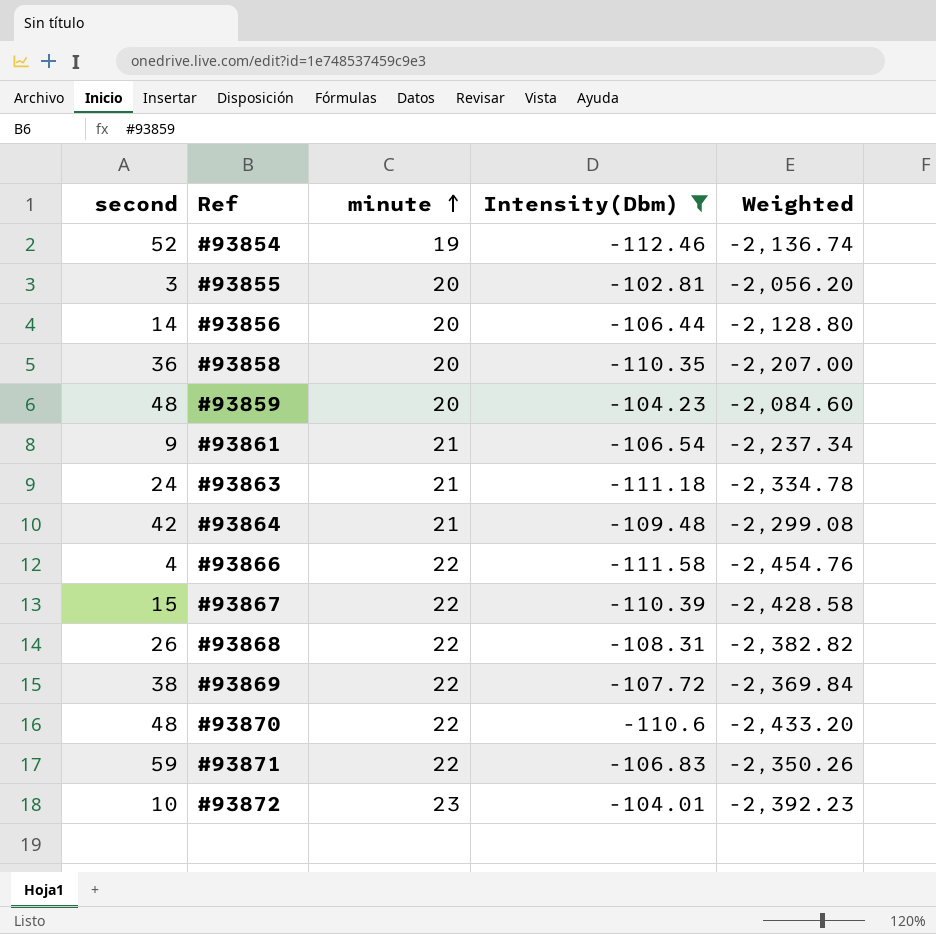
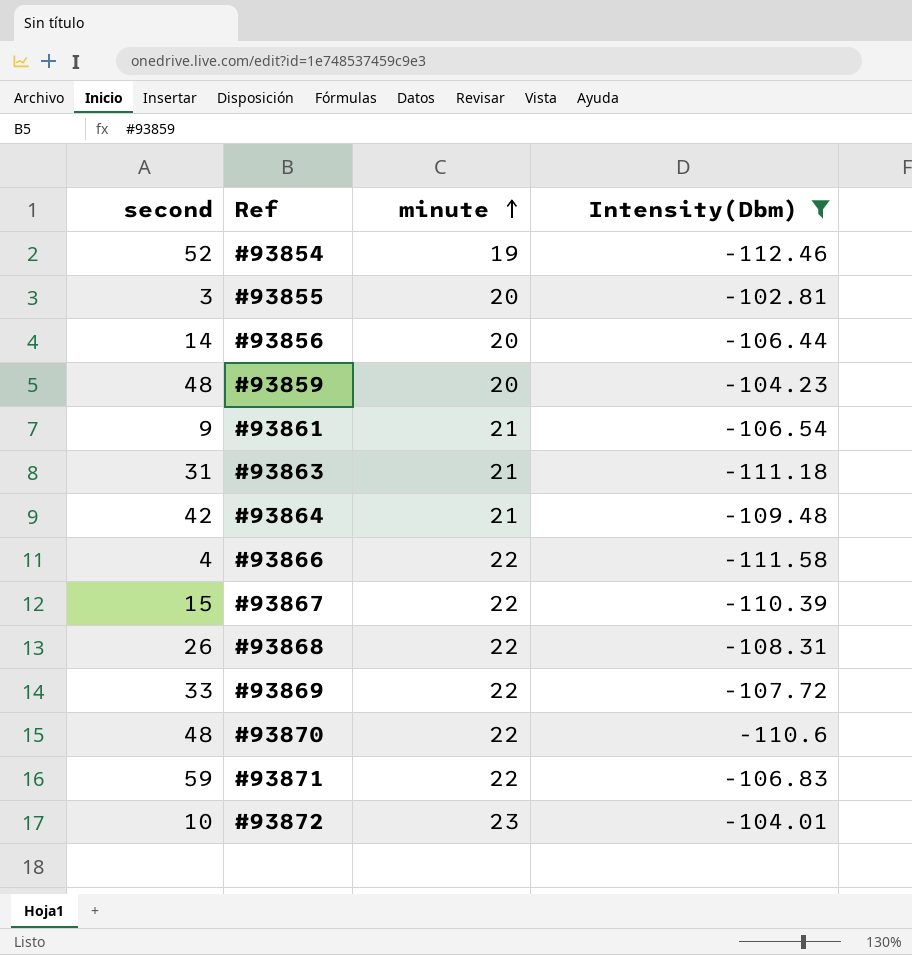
column Weighted | formula: [minute] * [Intensity(Dbm)] -> none
row #93858: 36 | 20 | -110.35 | -2,207.00 -> none
#93863 | second: 24 -> 31
#93869 | second: 38 -> 33

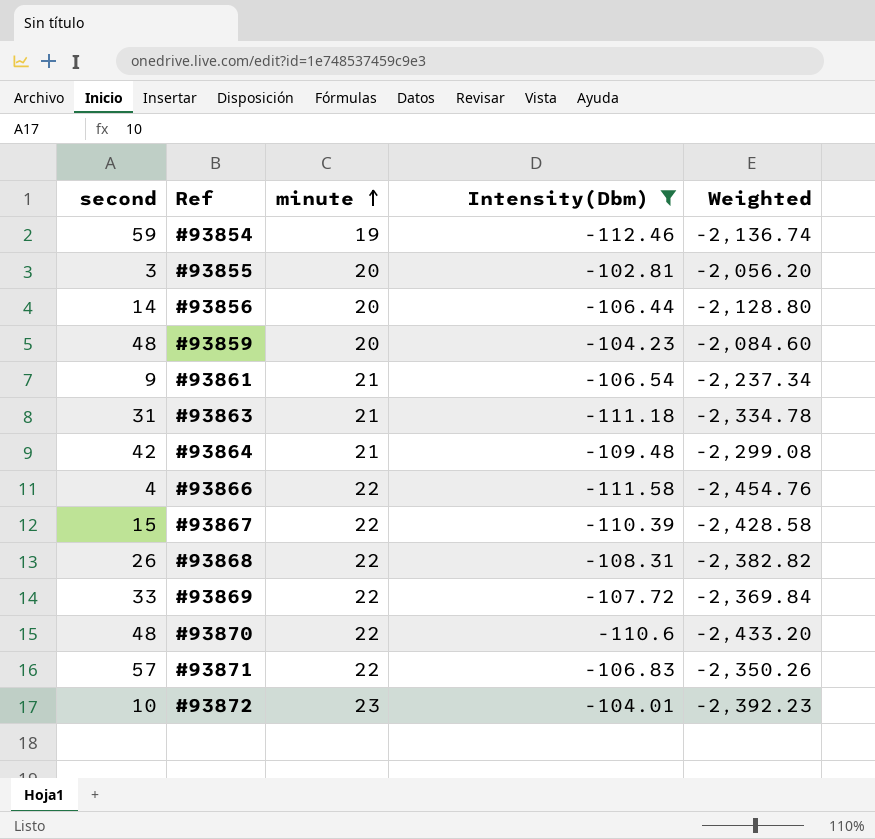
column Weighted | formula: none -> [minute] * [Intensity(Dbm)]
#93854 | second: 52 -> 59
#93871 | second: 59 -> 57

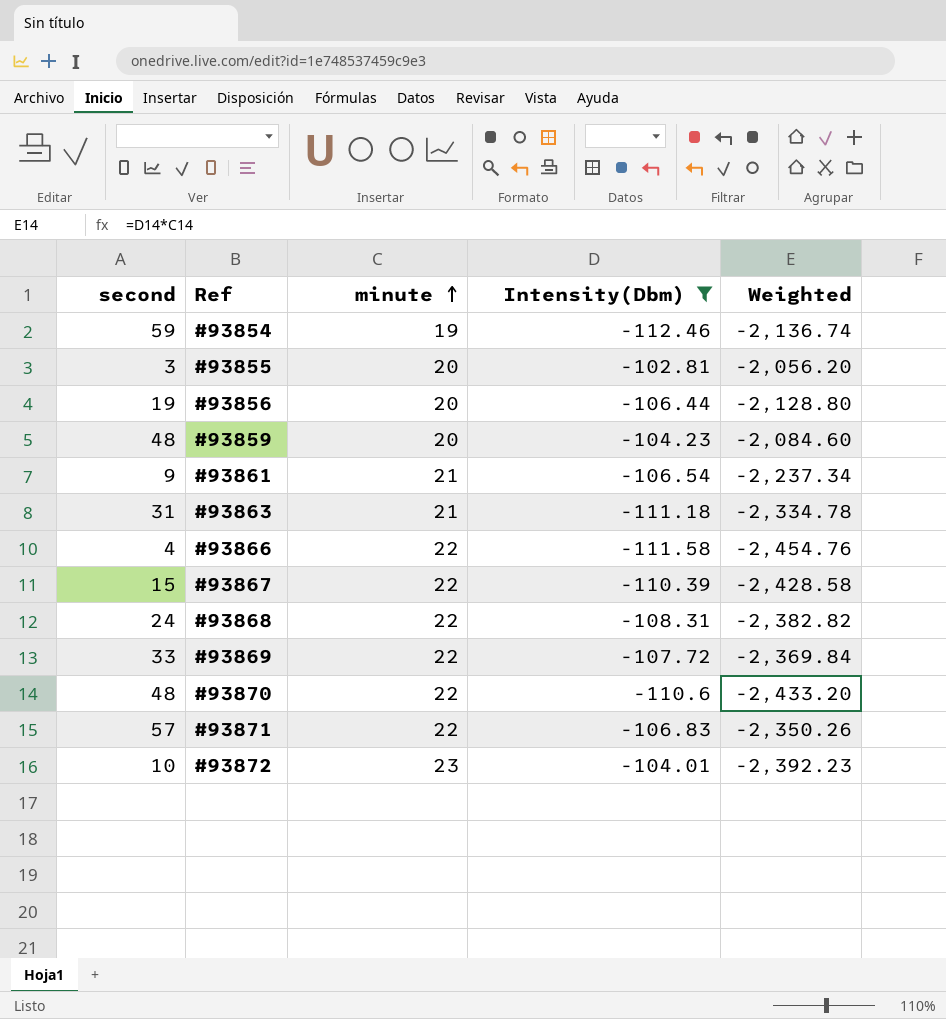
row #93864: 42 | 21 | -109.48 | -2,299.08 -> none
#93856 | second: 14 -> 19
#93868 | second: 26 -> 24

